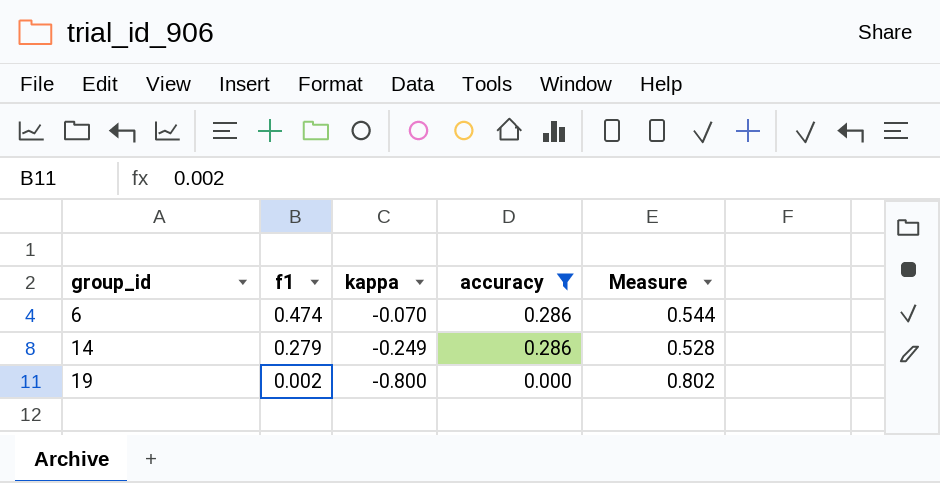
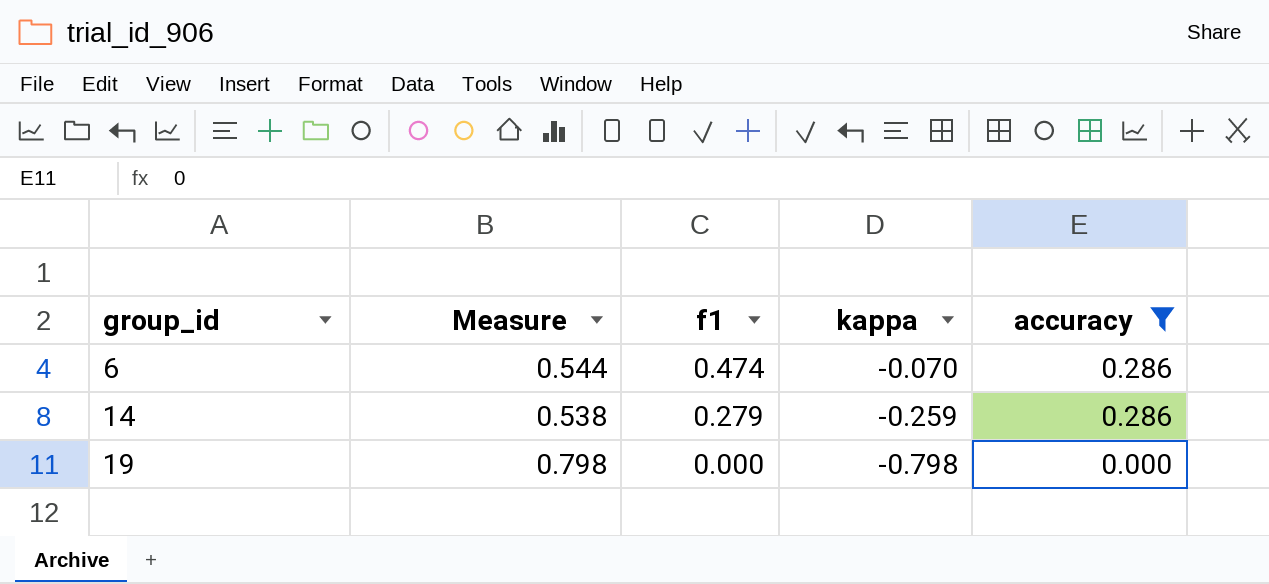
column Measure | position: 5 -> 2
14 | Measure: 0.528 -> 0.538
14 | kappa: -0.249 -> -0.259
19 | Measure: 0.802 -> 0.798
19 | f1: 0.002 -> 0.000
19 | kappa: -0.800 -> -0.798

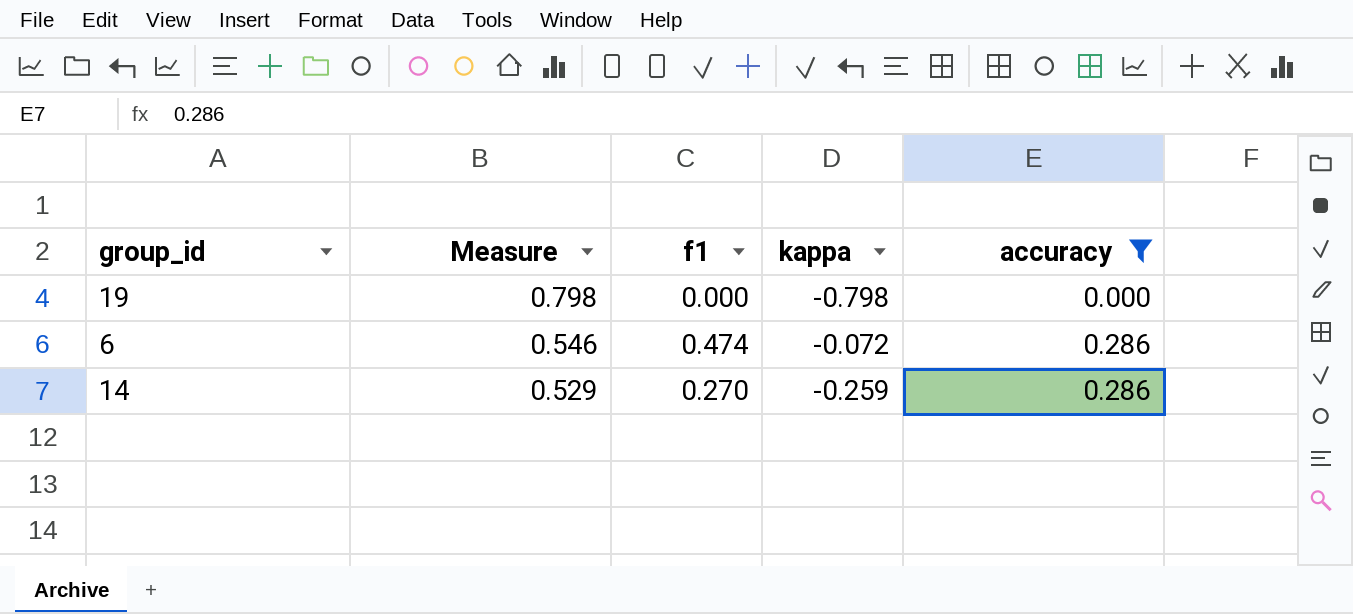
row order: group_id ascending -> Measure descending
6 | Measure: 0.544 -> 0.546
6 | kappa: -0.070 -> -0.072
14 | Measure: 0.538 -> 0.529
14 | f1: 0.279 -> 0.270

